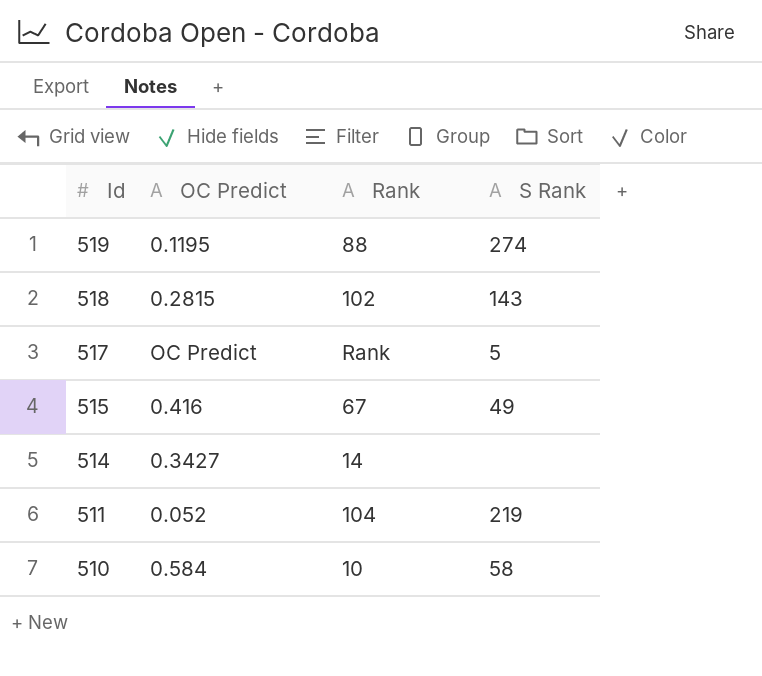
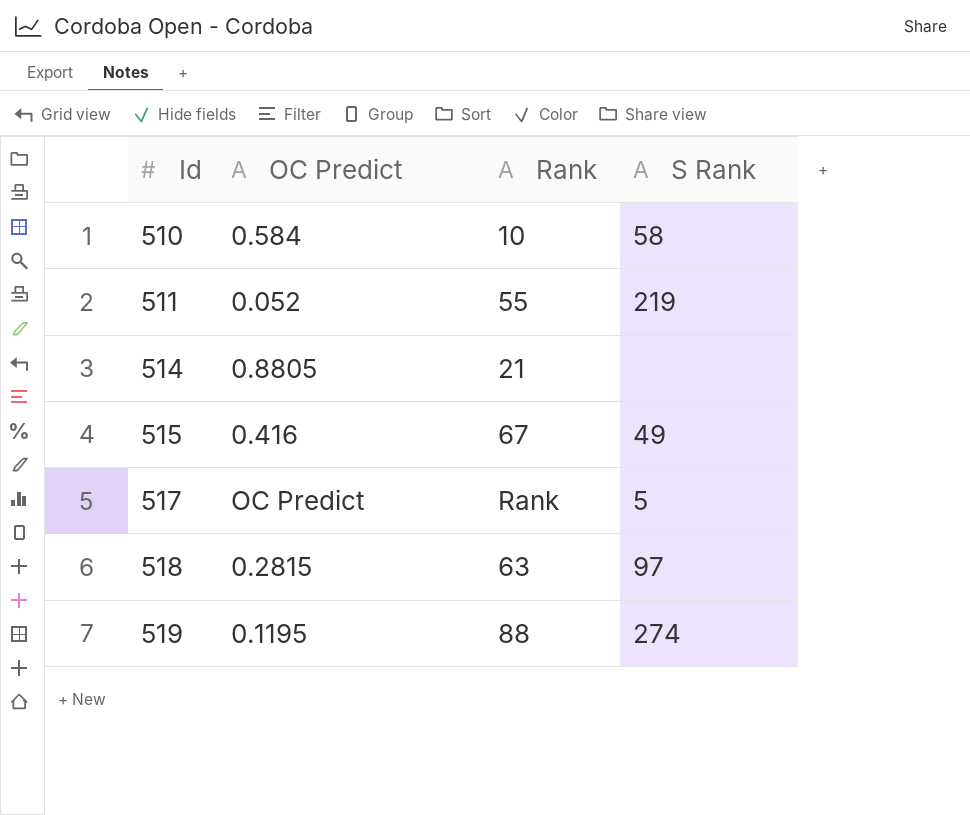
row order: Id descending -> Id ascending
511 | Rank: 104 -> 55
514 | OC Predict: 0.3427 -> 0.8805
514 | Rank: 14 -> 21
518 | Rank: 102 -> 63
518 | S Rank: 143 -> 97

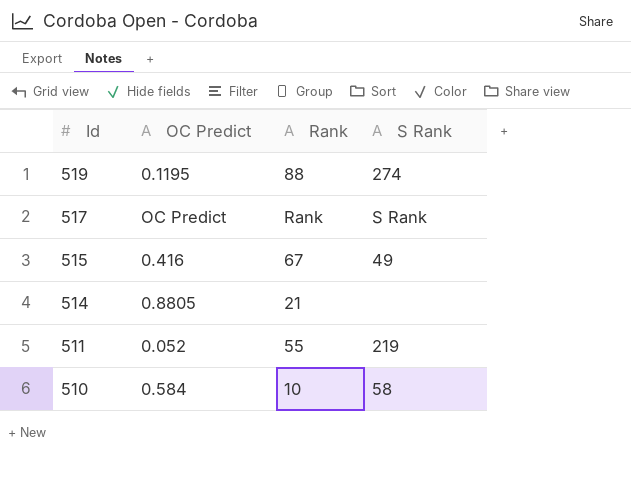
row order: Id ascending -> Id descending
row 518: 0.2815 | 63 | 97 -> none
517 | S Rank: 5 -> S Rank

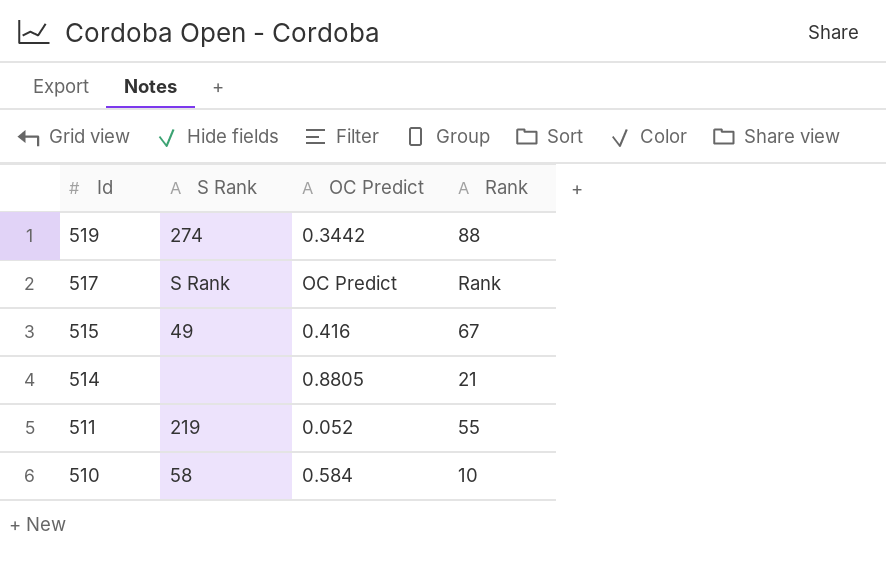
column S Rank | position: 4 -> 2
519 | OC Predict: 0.1195 -> 0.3442

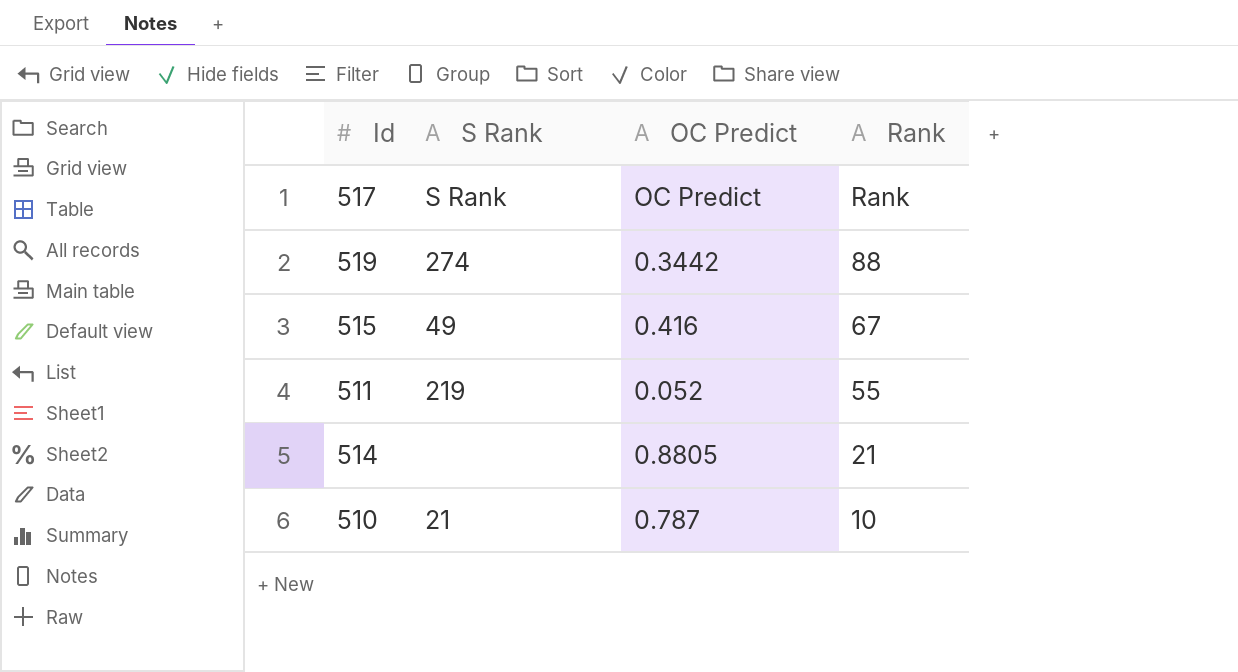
row order: Id descending -> Rank descending
510 | S Rank: 58 -> 21
510 | OC Predict: 0.584 -> 0.787

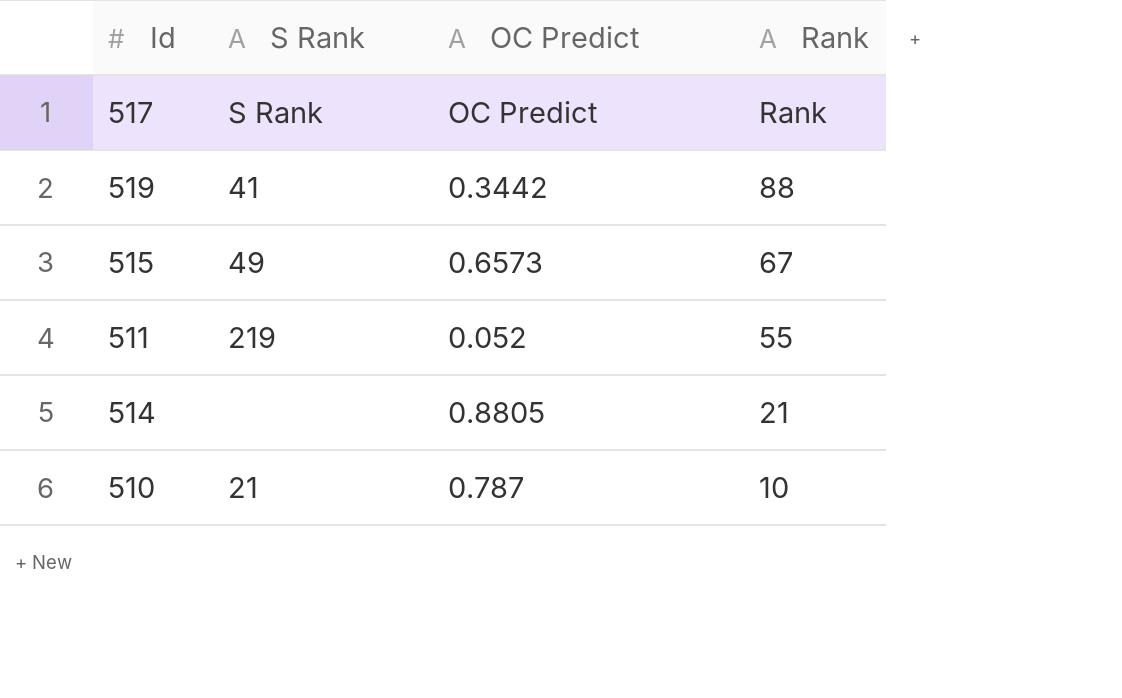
519 | S Rank: 274 -> 41
515 | OC Predict: 0.416 -> 0.6573

